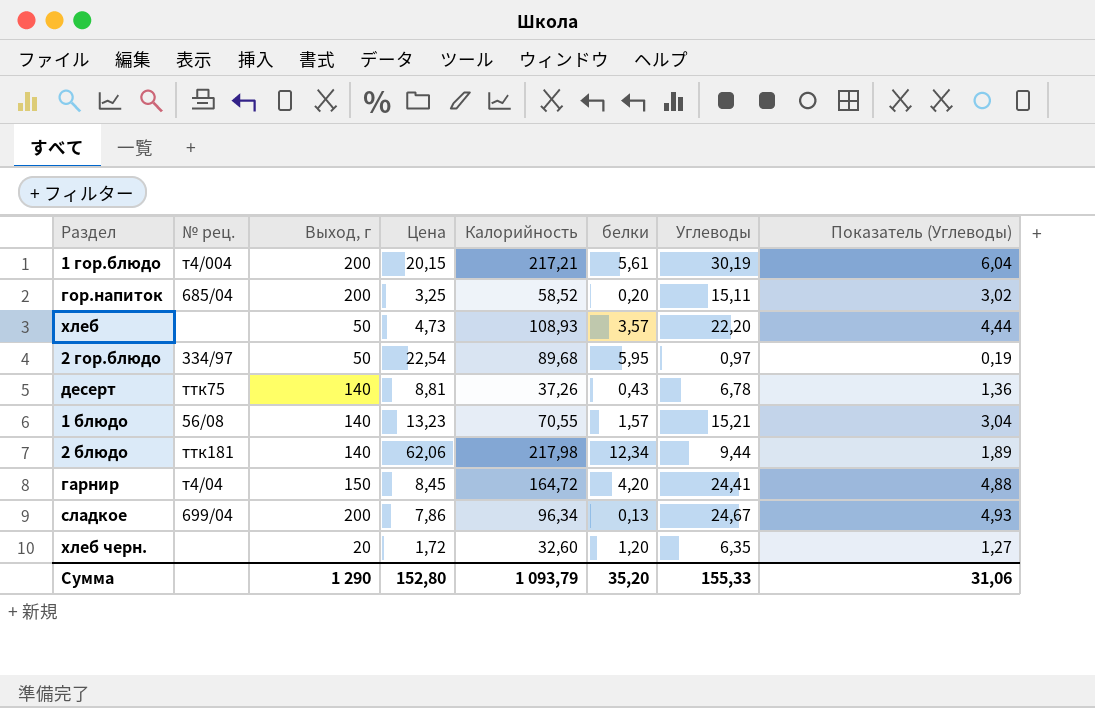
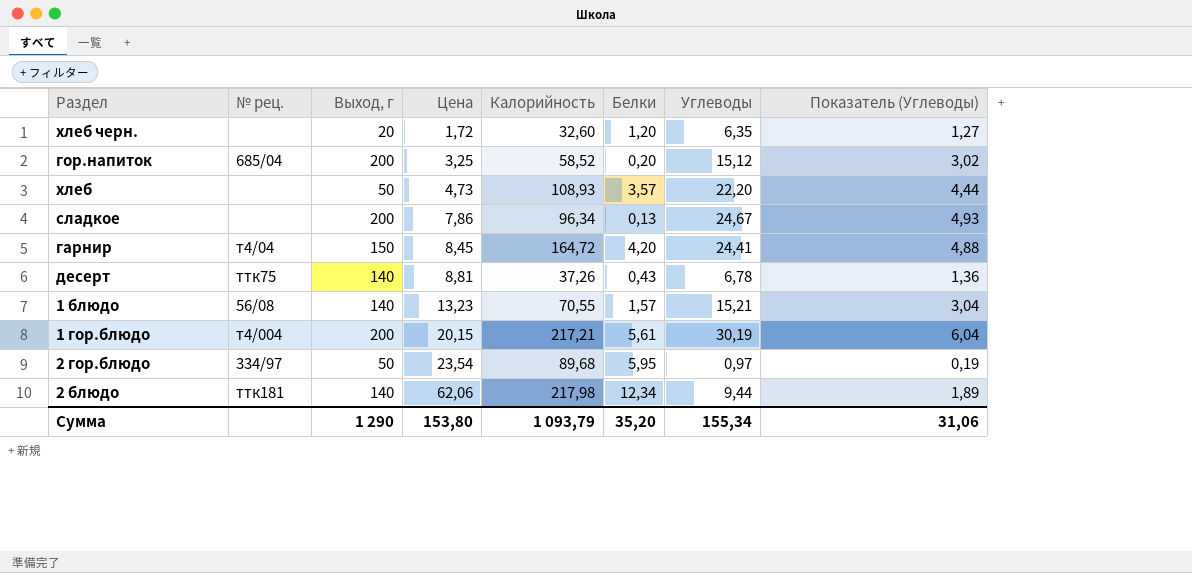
row order: none -> Цена ascending
column name: белки -> Белки
гор.напиток | Углеводы: 15,11 -> 15,12
сладкое | № рец.: 699/04 -> none
2 гор.блюдо | Цена: 22,54 -> 23,54
Сумма | Цена: 152,80 -> 153,80
Сумма | Углеводы: 155,33 -> 155,34

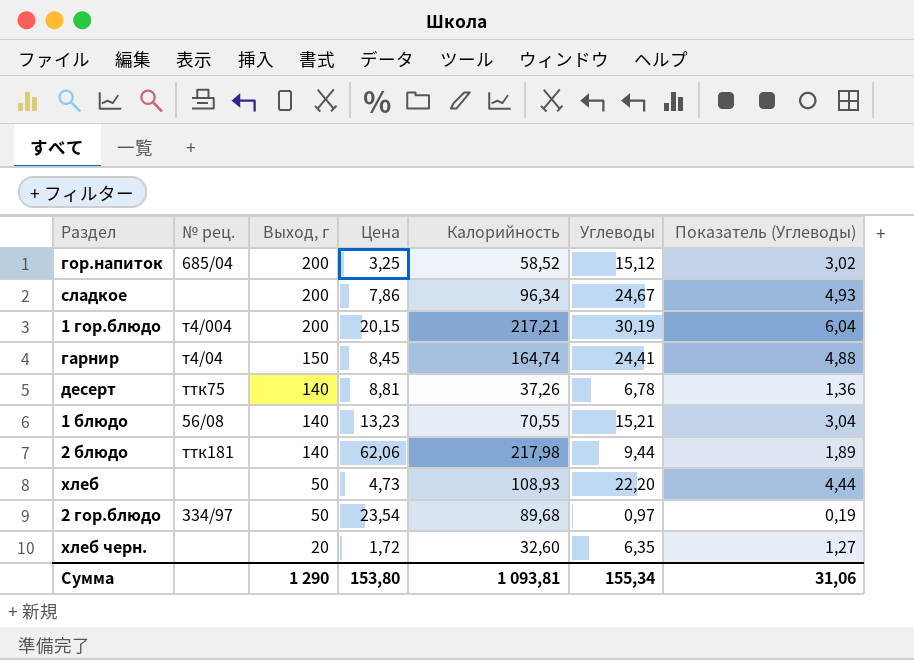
row order: Цена ascending -> Выход, г descending
column Белки | position: 6 -> none
гарнир | Калорийность: 164,72 -> 164,74
Сумма | Калорийность: 1 093,79 -> 1 093,81

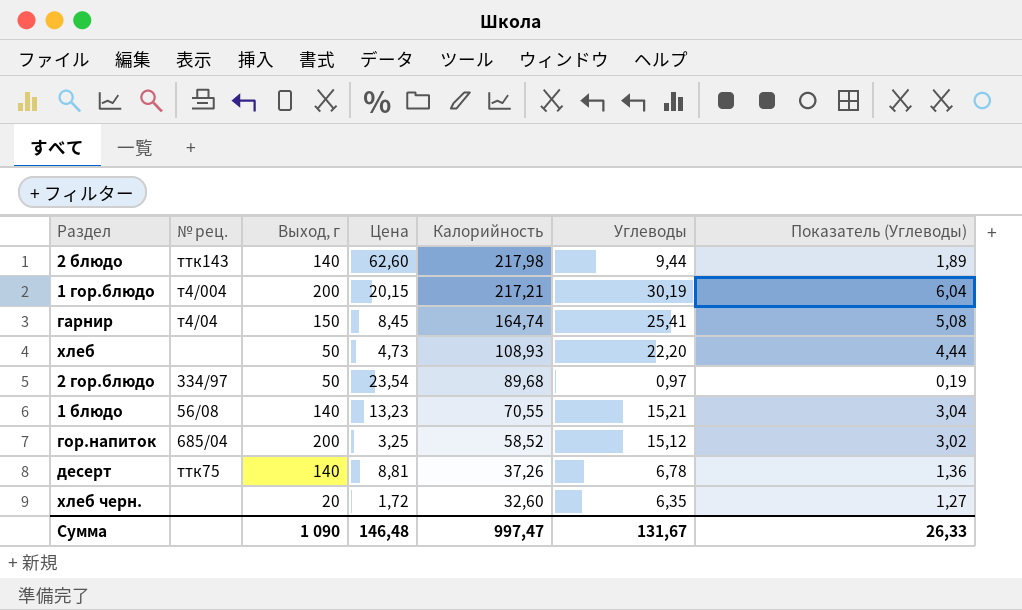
row order: Выход, г descending -> Калорийность descending
row сладкое: none | 200 | 7,86 | 96,34 | 24,67 | 4,93 -> none
2 блюдо | № рец.: ттк181 -> ттк143
2 блюдо | Цена: 62,06 -> 62,60
гарнир | Углеводы: 24,41 -> 25,41
гарнир | Показатель (Углеводы): 4,88 -> 5,08
Сумма | Выход, г: 1 290 -> 1 090
Сумма | Цена: 153,80 -> 146,48
Сумма | Калорийность: 1 093,81 -> 997,47
Сумма | Углеводы: 155,34 -> 131,67
Сумма | Показатель (Углеводы): 31,06 -> 26,33

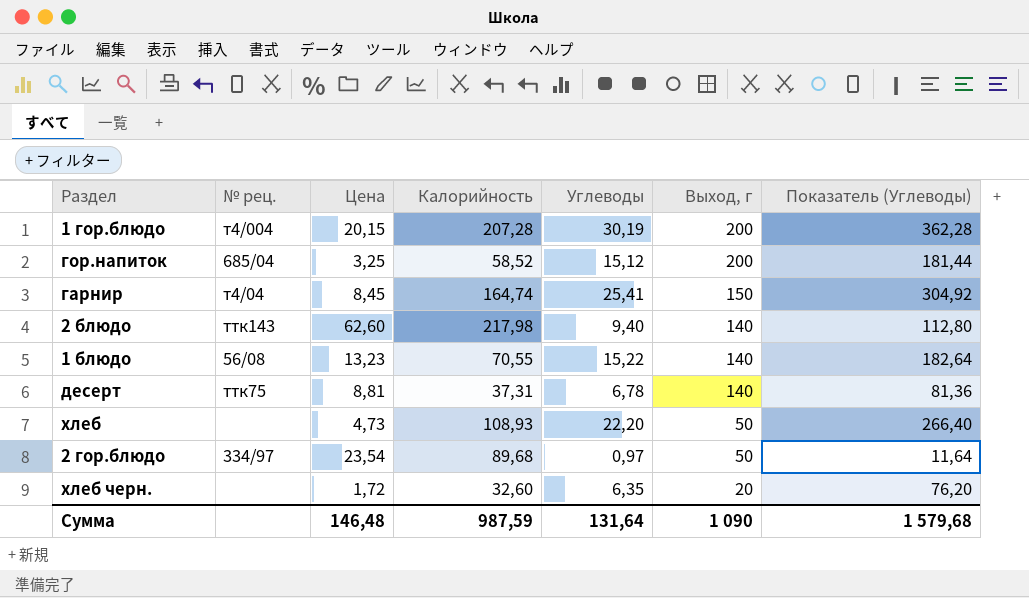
row order: Калорийность descending -> Выход, г descending
column Выход, г | position: 3 -> 6
column Показатель (Углеводы) | formula: [Углеводы] * 0,2 -> [Углеводы] * 12
1 гор.блюдо | Калорийность: 217,21 -> 207,28
2 блюдо | Углеводы: 9,44 -> 9,40
1 блюдо | Углеводы: 15,21 -> 15,22
десерт | Калорийность: 37,26 -> 37,31
Сумма | Калорийность: 997,47 -> 987,59
Сумма | Углеводы: 131,67 -> 131,64
Сумма | Показатель (Углеводы): 26,33 -> 1 579,68

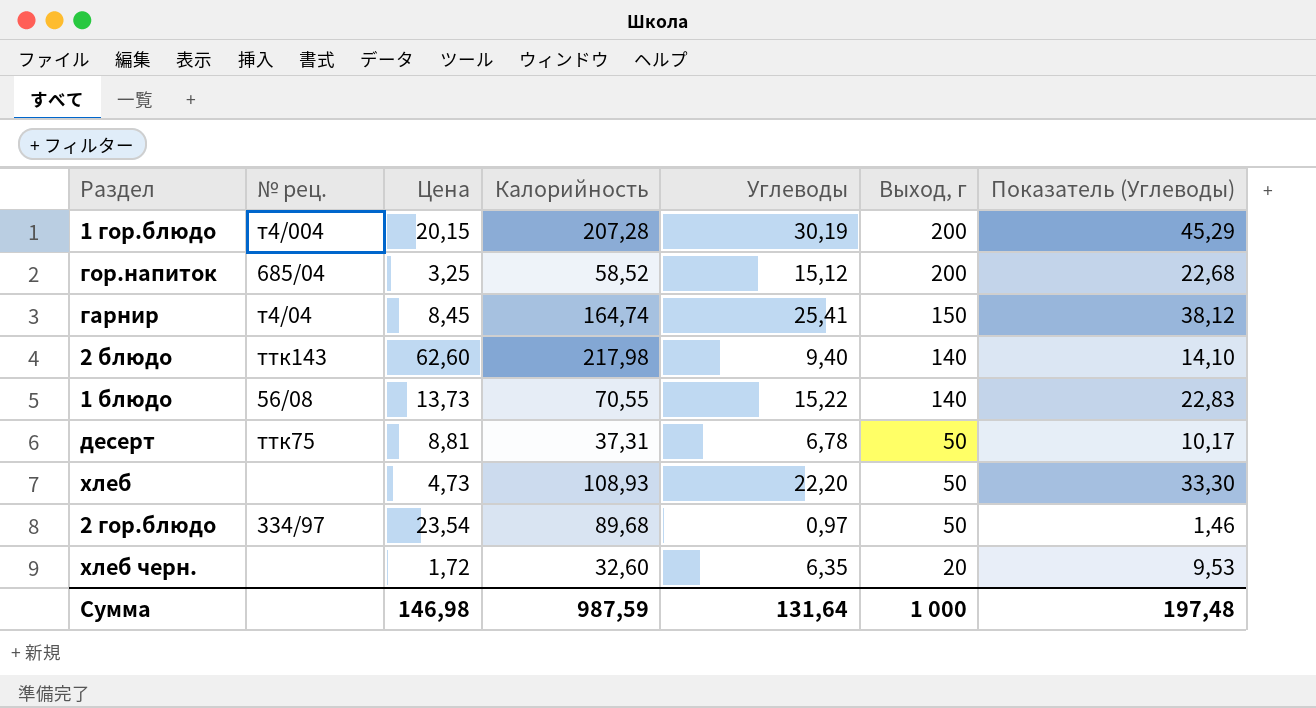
column Показатель (Углеводы) | formula: [Углеводы] * 12 -> [Углеводы] * 1,5
1 блюдо | Цена: 13,23 -> 13,73
десерт | Выход, г: 140 -> 50
Сумма | Цена: 146,48 -> 146,98
Сумма | Выход, г: 1 090 -> 1 000
Сумма | Показатель (Углеводы): 1 579,68 -> 197,48

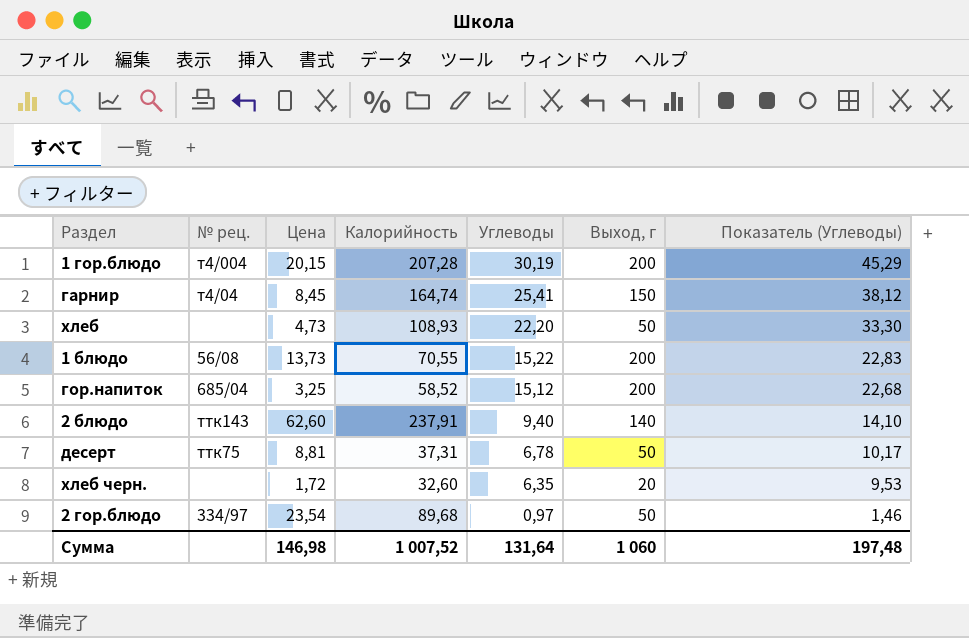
row order: Выход, г descending -> Углеводы descending
1 блюдо | Выход, г: 140 -> 200
2 блюдо | Калорийность: 217,98 -> 237,91
Сумма | Калорийность: 987,59 -> 1 007,52
Сумма | Выход, г: 1 000 -> 1 060

